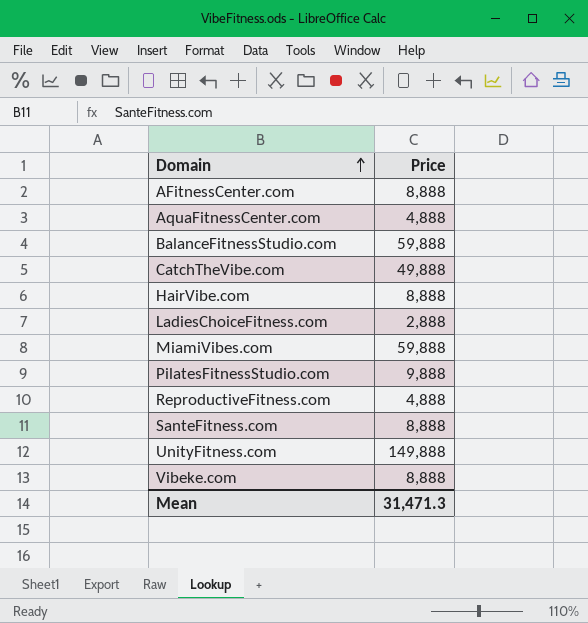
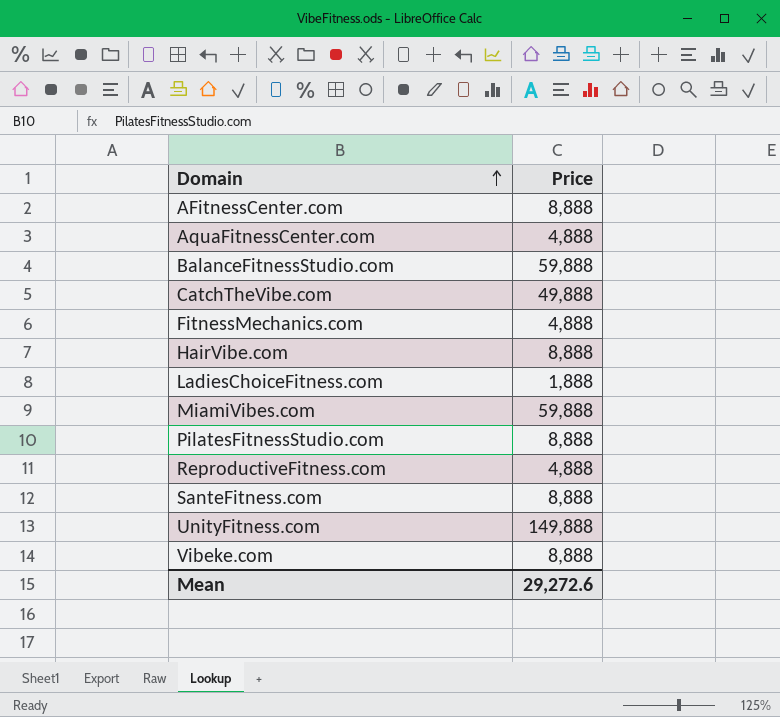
row FitnessMechanics.com: none -> 4,888
LadiesChoiceFitness.com | Price: 2,888 -> 1,888
PilatesFitnessStudio.com | Price: 9,888 -> 8,888
Mean | Price: 31,471.3 -> 29,272.6

